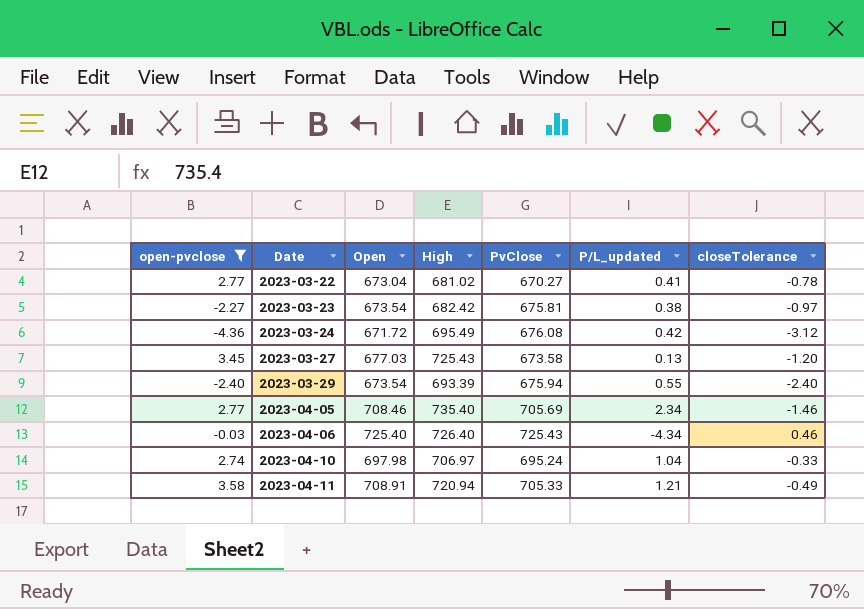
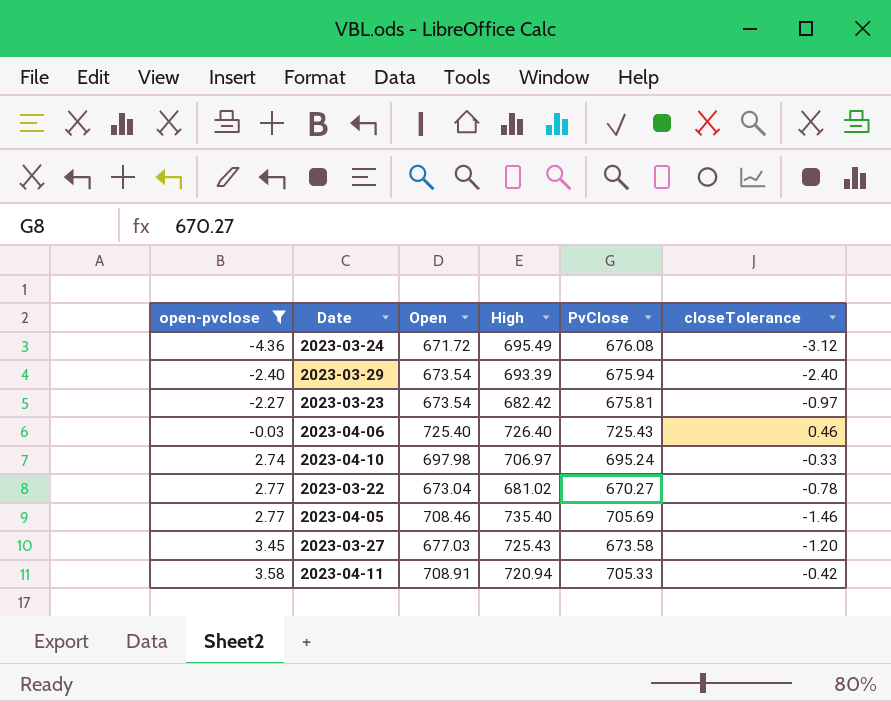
row order: Date ascending -> open-pvclose ascending
column P/L_updated | position: 6 -> none
2023-04-11 | closeTolerance: -0.49 -> -0.42

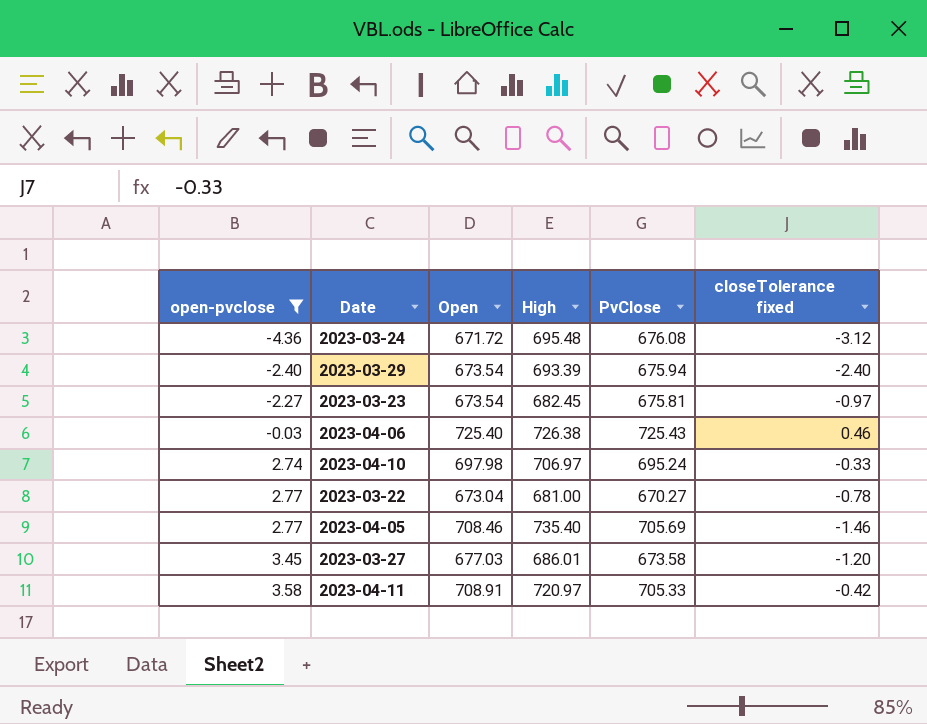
column name: closeTolerance -> closeTolerance fixed
2023-03-24 | High: 695.49 -> 695.48
2023-03-23 | High: 682.42 -> 682.45
2023-04-06 | High: 726.40 -> 726.38
2023-03-22 | High: 681.02 -> 681.00
2023-03-27 | High: 725.43 -> 686.01
2023-04-11 | High: 720.94 -> 720.97

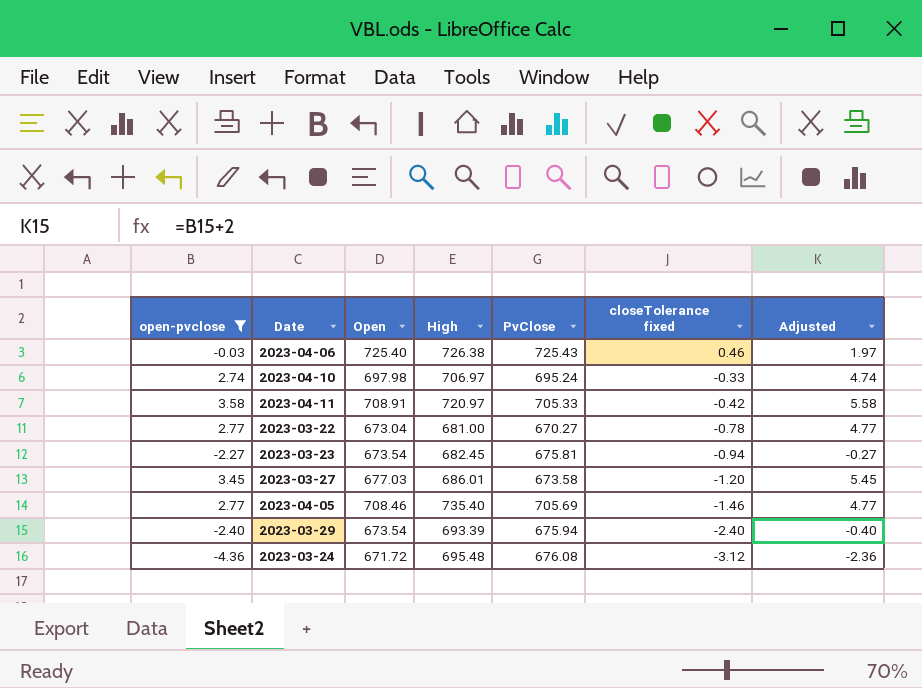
row order: open-pvclose ascending -> closeTolerance fixed descending
column Adjusted | formula: none -> [open-pvclose] + 2
2023-03-23 | closeTolerance fixed: -0.97 -> -0.94

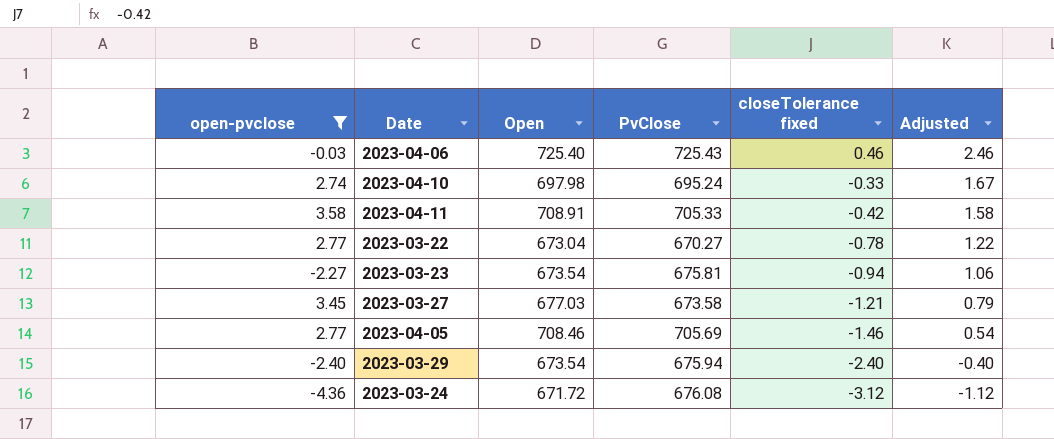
column High | position: 4 -> none
column Adjusted | formula: [open-pvclose] + 2 -> [closeTolerance fixed] + 2
2023-03-27 | closeTolerance fixed: -1.20 -> -1.21

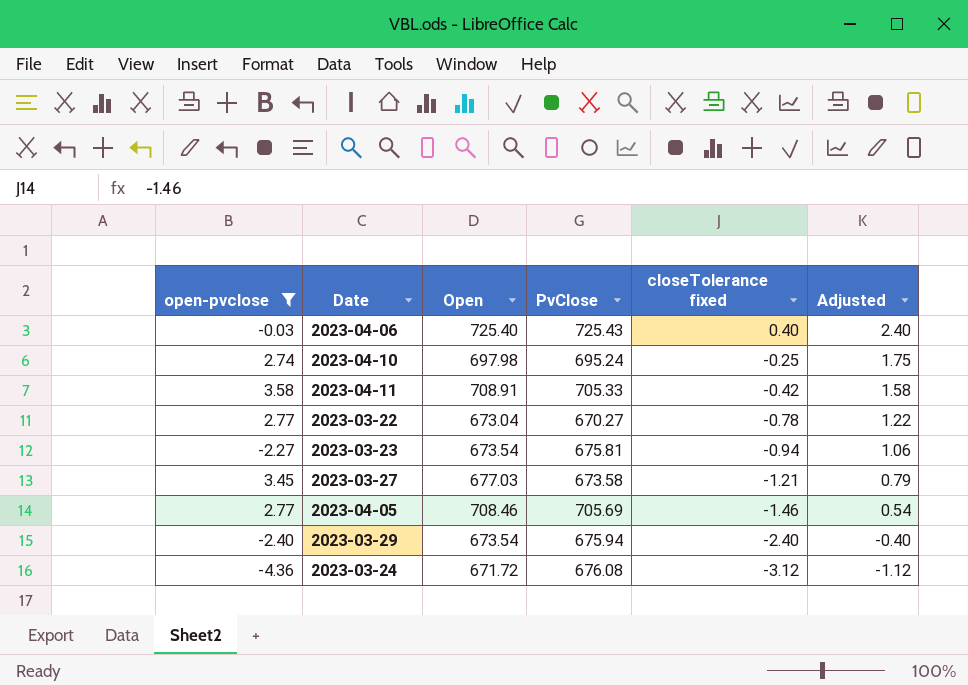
2023-04-06 | closeTolerance fixed: 0.46 -> 0.40
2023-04-06 | Adjusted: 2.46 -> 2.40
2023-04-10 | closeTolerance fixed: -0.33 -> -0.25
2023-04-10 | Adjusted: 1.67 -> 1.75

